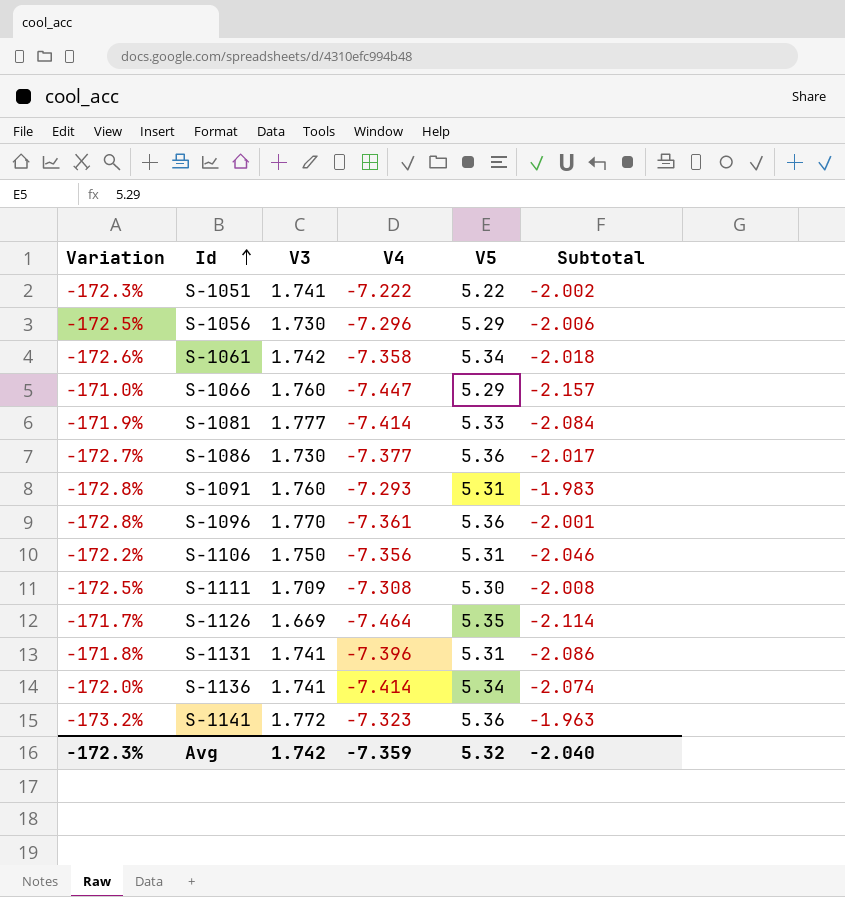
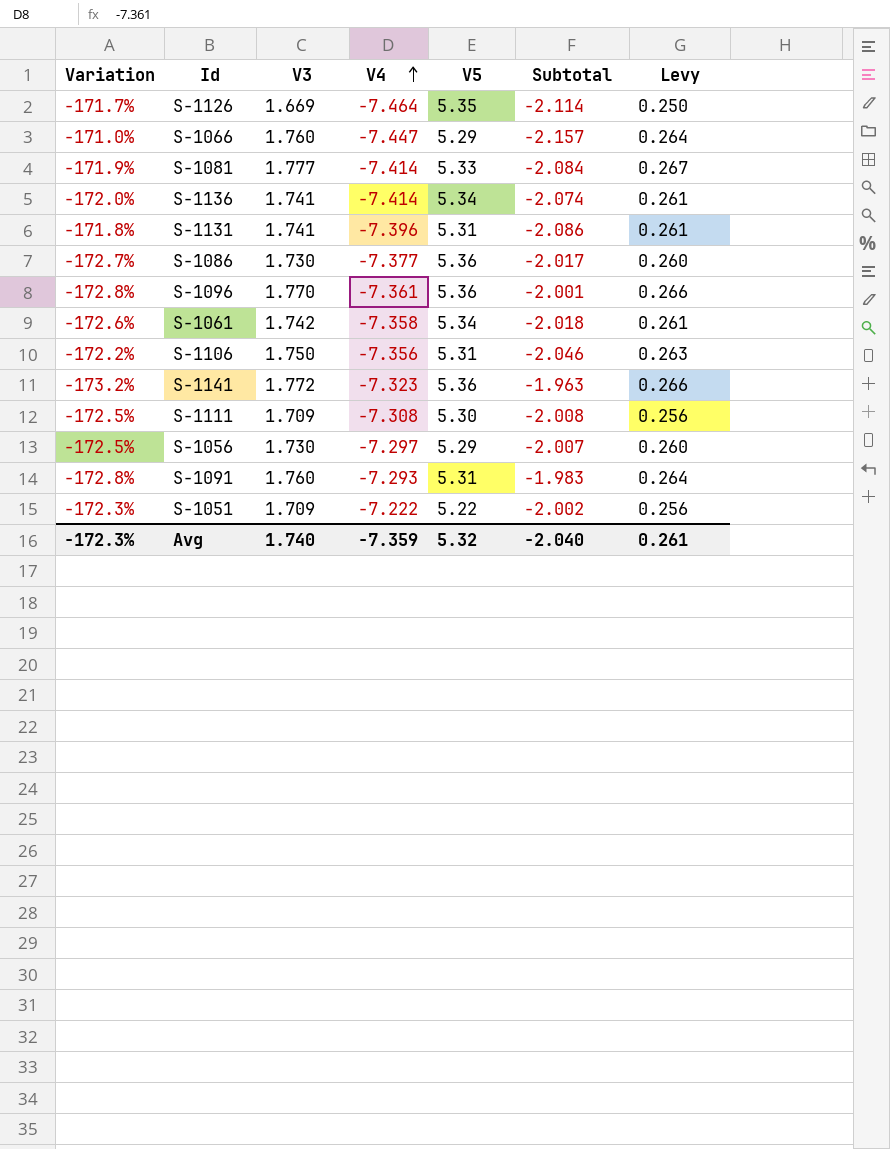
row order: Id ascending -> V4 ascending
column Levy | formula: none -> [V3] * 0.15
S-1056 | V4: -7.296 -> -7.297
S-1056 | Subtotal: -2.006 -> -2.007
S-1051 | V3: 1.741 -> 1.709
Avg | V3: 1.742 -> 1.740

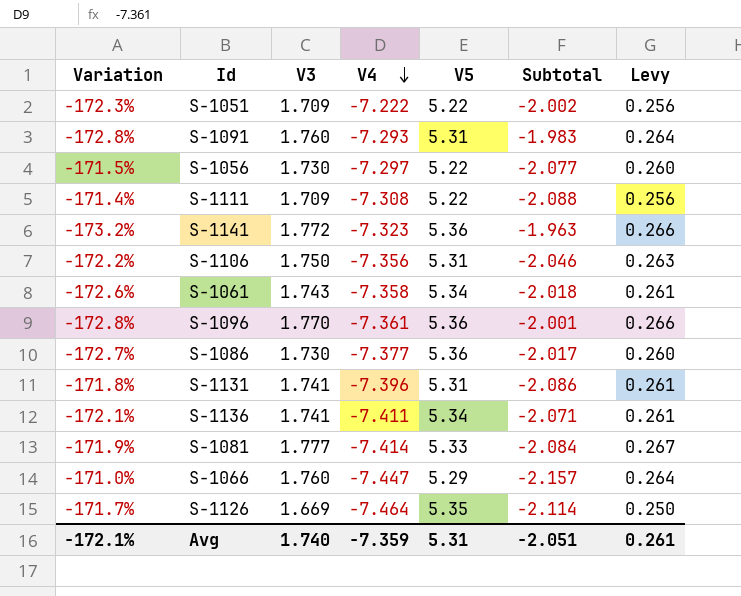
row order: V4 ascending -> V4 descending
S-1056 | Variation: -172.5% -> -171.5%
S-1056 | V5: 5.29 -> 5.22
S-1056 | Subtotal: -2.007 -> -2.077
S-1111 | Variation: -172.5% -> -171.4%
S-1111 | V5: 5.30 -> 5.22
S-1111 | Subtotal: -2.008 -> -2.088
S-1061 | V3: 1.742 -> 1.743
S-1136 | Variation: -172.0% -> -172.1%
S-1136 | V4: -7.414 -> -7.411
S-1136 | Subtotal: -2.074 -> -2.071
Avg | Variation: -172.3% -> -172.1%
Avg | V5: 5.32 -> 5.31
Avg | Subtotal: -2.040 -> -2.051

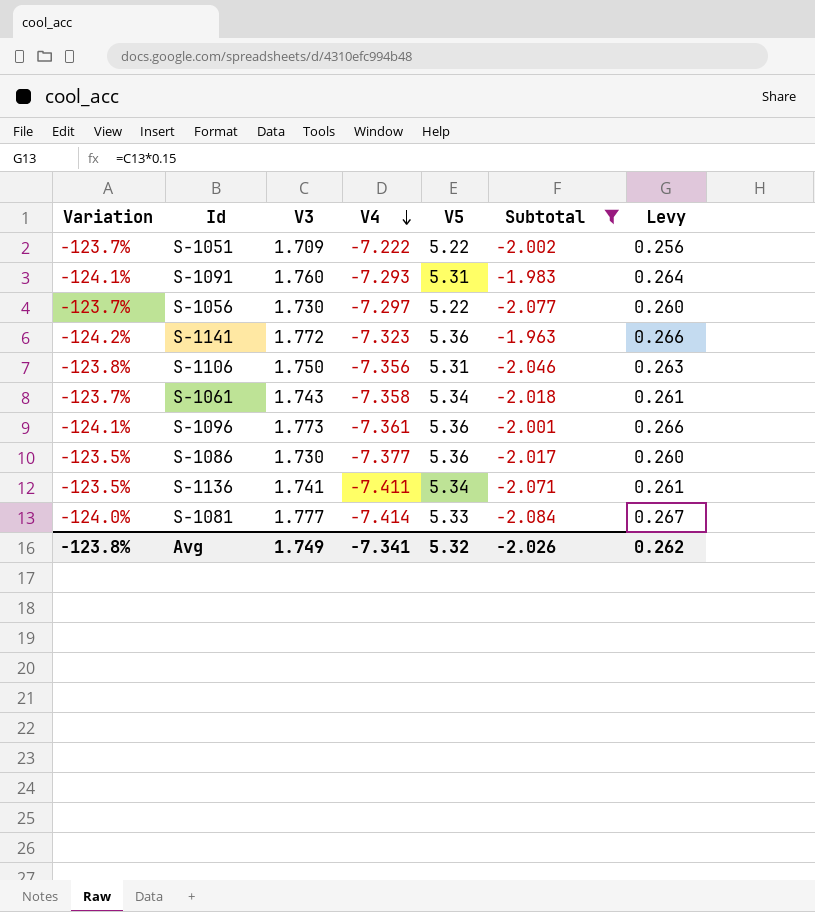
filter: none -> Subtotal >= -2.084
column Variation | formula: ([V5] - [V4]) / [V4] -> ([V3] - [V4]) / [V4]
S-1096 | V3: 1.770 -> 1.773
Avg | Variation: -172.1% -> -123.8%
Avg | V3: 1.740 -> 1.749
Avg | V4: -7.359 -> -7.341
Avg | V5: 5.31 -> 5.32
Avg | Subtotal: -2.051 -> -2.026
Avg | Levy: 0.261 -> 0.262

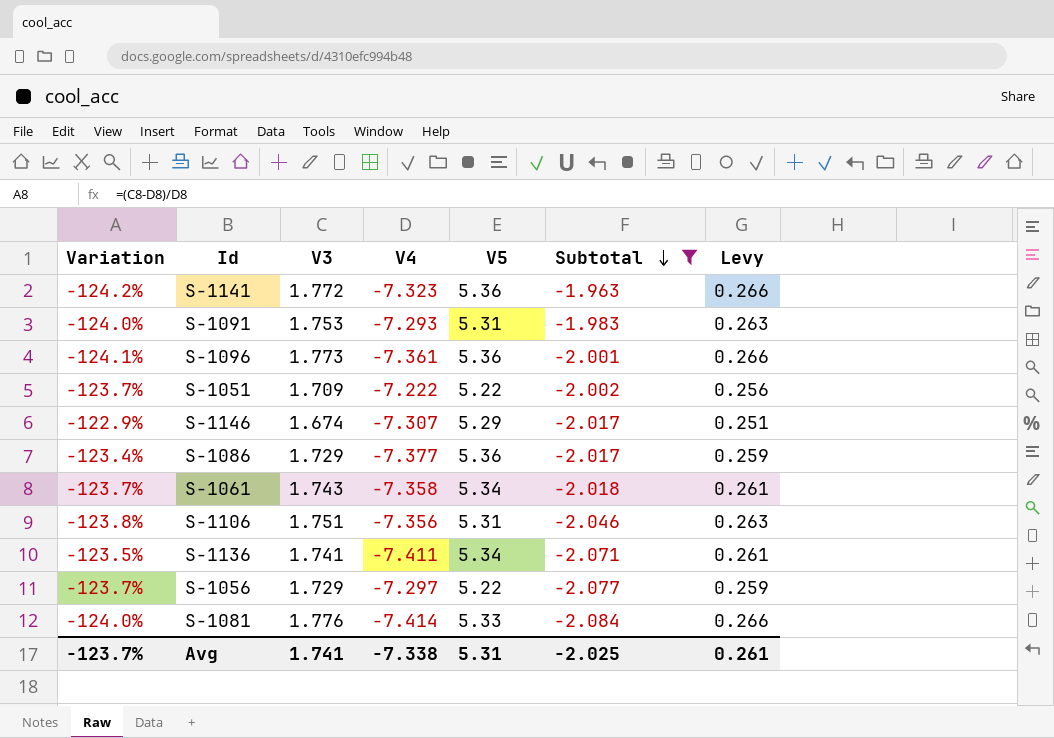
row order: V4 descending -> Subtotal descending
S-1091 | Variation: -124.1% -> -124.0%
S-1091 | V3: 1.760 -> 1.753
S-1091 | Levy: 0.264 -> 0.263
row S-1146: none -> -122.9% | 1.674 | -7.307 | 5.29 | -2.017 | 0.251
S-1086 | Variation: -123.5% -> -123.4%
S-1086 | V3: 1.730 -> 1.729
S-1086 | Levy: 0.260 -> 0.259
S-1106 | V3: 1.750 -> 1.751
S-1056 | V3: 1.730 -> 1.729
S-1056 | Levy: 0.260 -> 0.259
S-1081 | V3: 1.777 -> 1.776
S-1081 | Levy: 0.267 -> 0.266
Avg | Variation: -123.8% -> -123.7%
Avg | V3: 1.749 -> 1.741
Avg | V4: -7.341 -> -7.338
Avg | V5: 5.32 -> 5.31
Avg | Subtotal: -2.026 -> -2.025
Avg | Levy: 0.262 -> 0.261

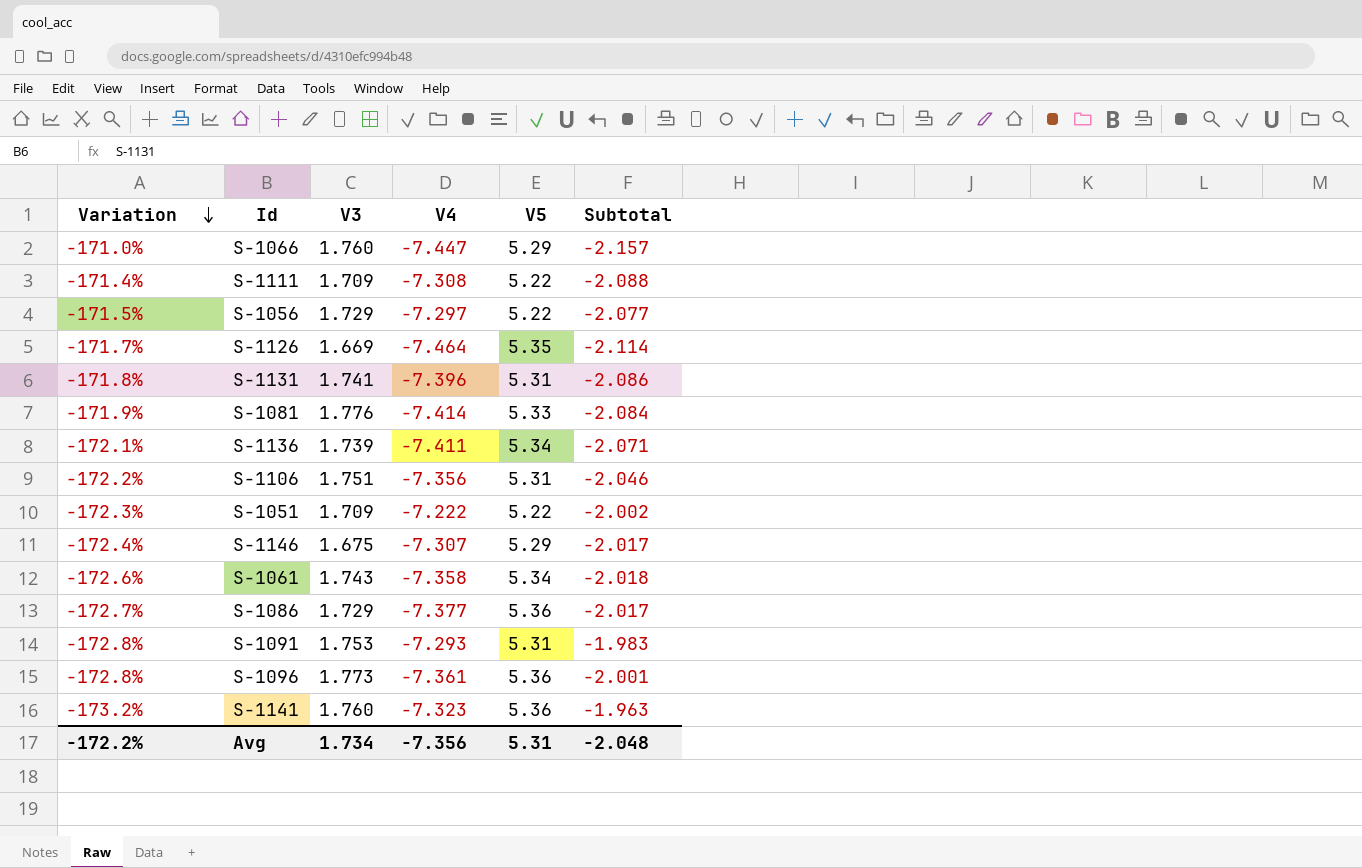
filter: Subtotal >= -2.084 -> none
row order: Subtotal descending -> Variation descending
column Levy | formula: [V3] * 0.15 -> none
column Variation | formula: ([V3] - [V4]) / [V4] -> ([V5] - [V4]) / [V4]
S-1136 | V3: 1.741 -> 1.739
S-1146 | V3: 1.674 -> 1.675
S-1141 | V3: 1.772 -> 1.760
Avg | Variation: -123.7% -> -172.2%
Avg | V3: 1.741 -> 1.734
Avg | V4: -7.338 -> -7.356
Avg | Subtotal: -2.025 -> -2.048

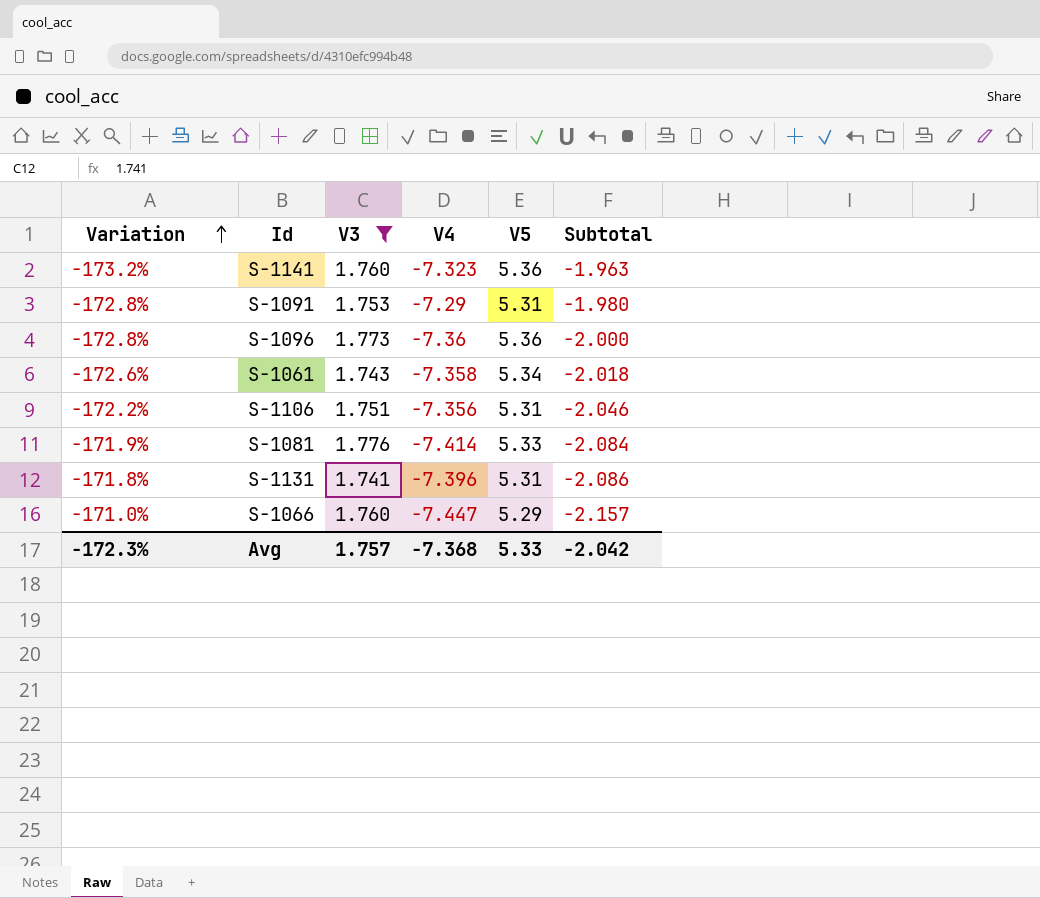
filter: none -> V3 >= 1.741
row order: Variation descending -> Variation ascending
S-1091 | V4: -7.293 -> -7.29
S-1091 | Subtotal: -1.983 -> -1.980
S-1096 | V4: -7.361 -> -7.36
S-1096 | Subtotal: -2.001 -> -2.000
Avg | Variation: -172.2% -> -172.3%
Avg | V3: 1.734 -> 1.757
Avg | V4: -7.356 -> -7.368
Avg | V5: 5.31 -> 5.33
Avg | Subtotal: -2.048 -> -2.042

